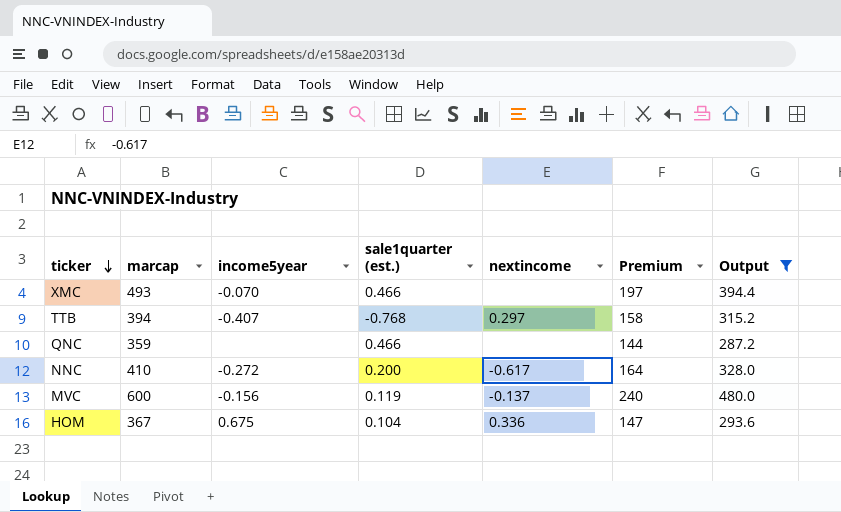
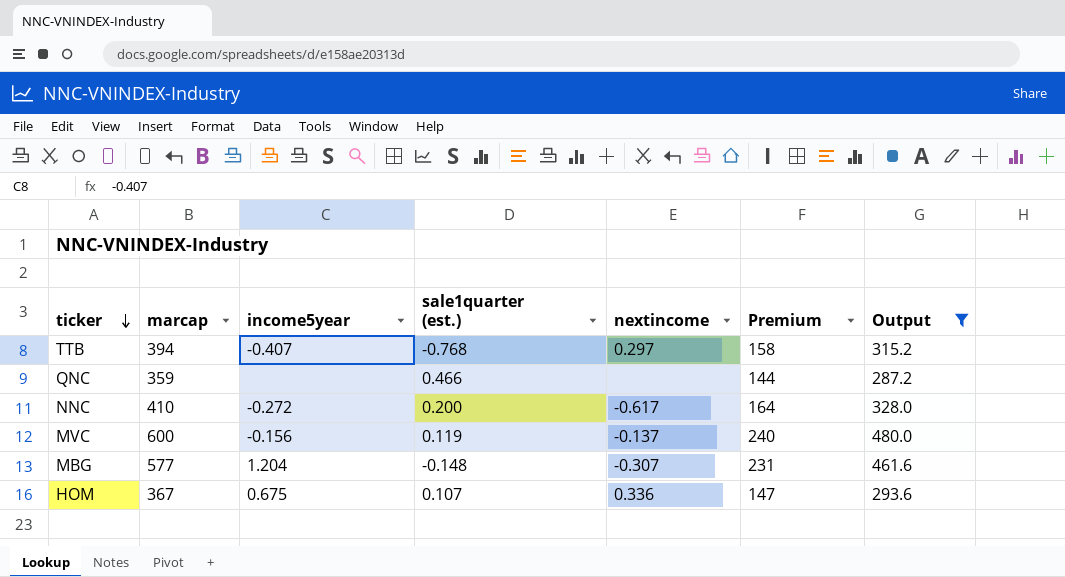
row XMC: 493 | -0.070 | 0.466 | none | 197 | 394.4 -> none
row MBG: none -> 577 | 1.204 | -0.148 | -0.307 | 231 | 461.6
HOM | sale1quarter (est.): 0.104 -> 0.107

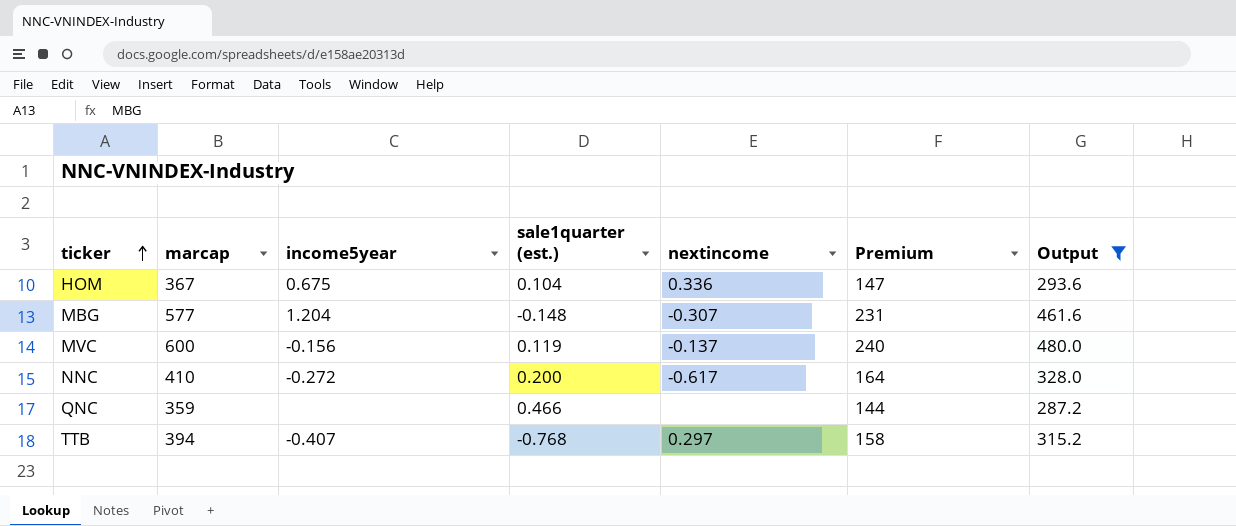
row order: ticker descending -> ticker ascending
HOM | sale1quarter (est.): 0.107 -> 0.104

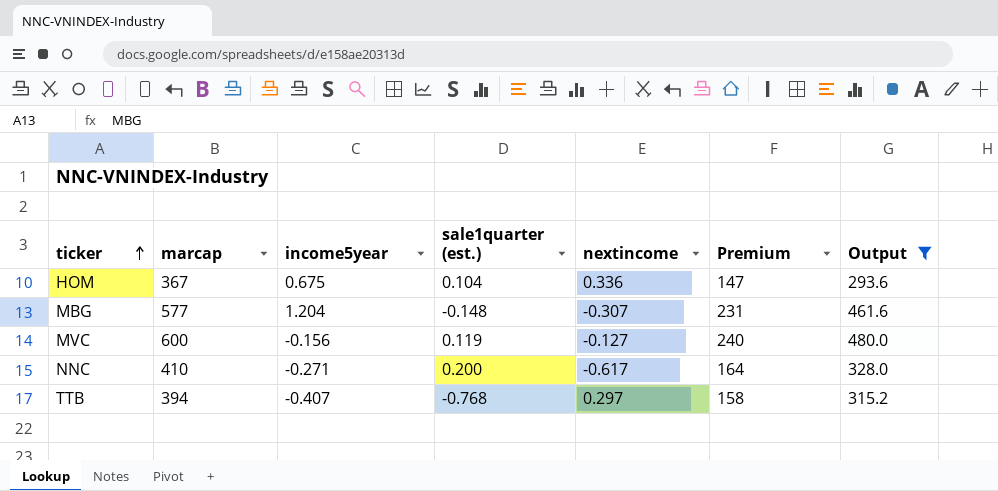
row QNC: 359 | none | 0.466 | none | 144 | 287.2 -> none
MVC | nextincome: -0.137 -> -0.127
NNC | income5year: -0.272 -> -0.271

